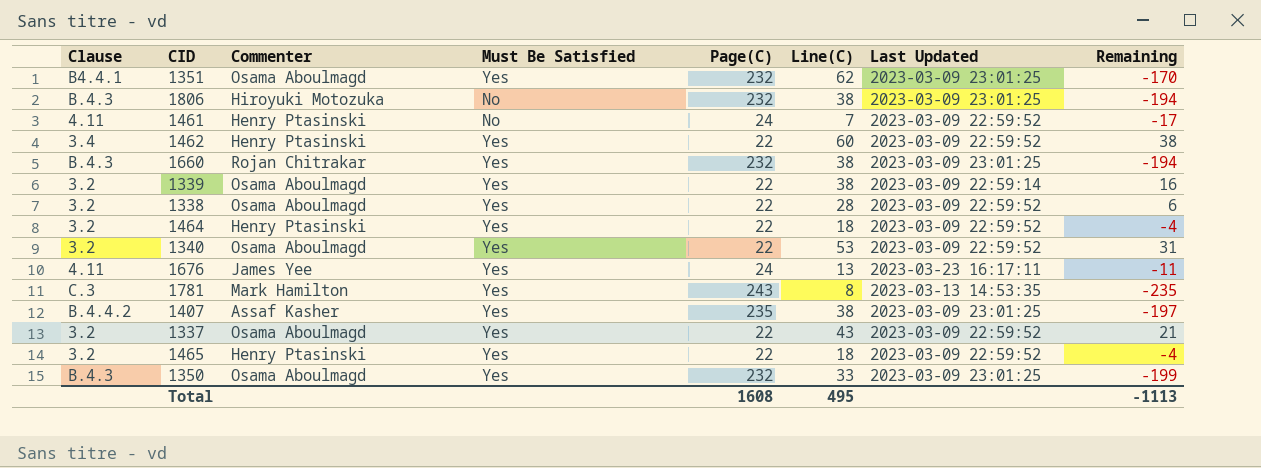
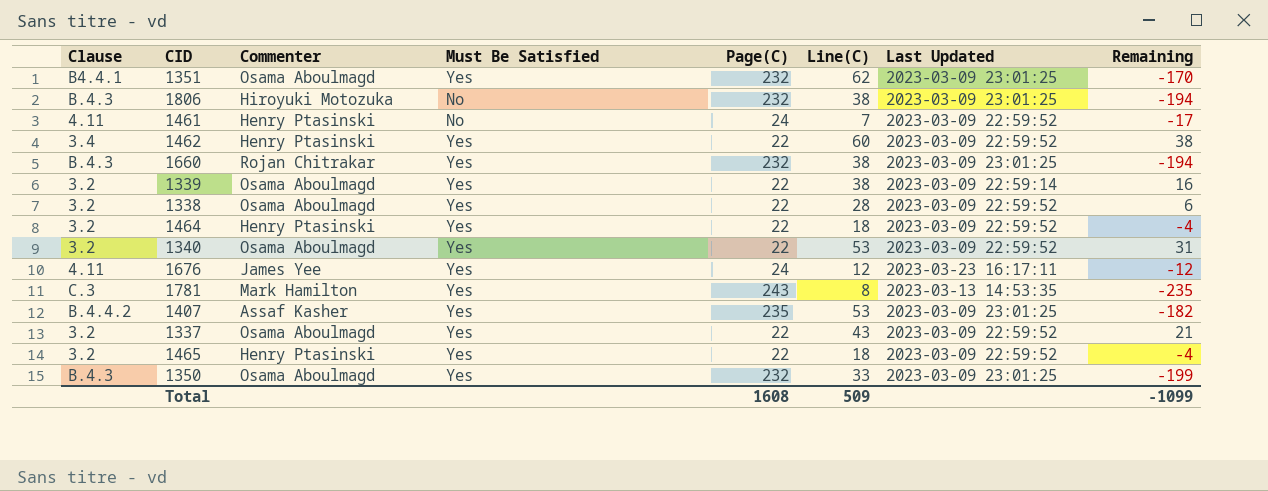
1676 | Line(C): 13 -> 12
1676 | Remaining: -11 -> -12
1407 | Line(C): 38 -> 53
1407 | Remaining: -197 -> -182
Total | Line(C): 495 -> 509
Total | Remaining: -1113 -> -1099

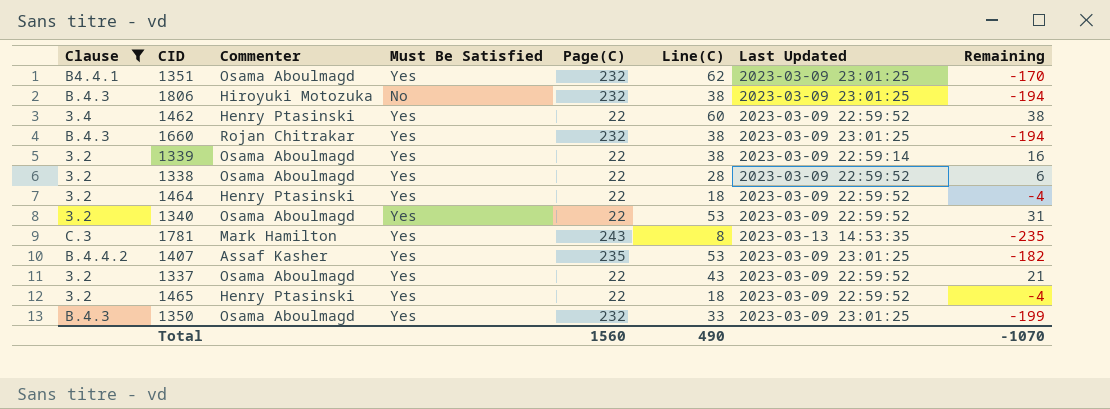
filter: none -> Clause != 4.11
Total | Page(C): 1608 -> 1560
Total | Line(C): 509 -> 490
Total | Remaining: -1099 -> -1070

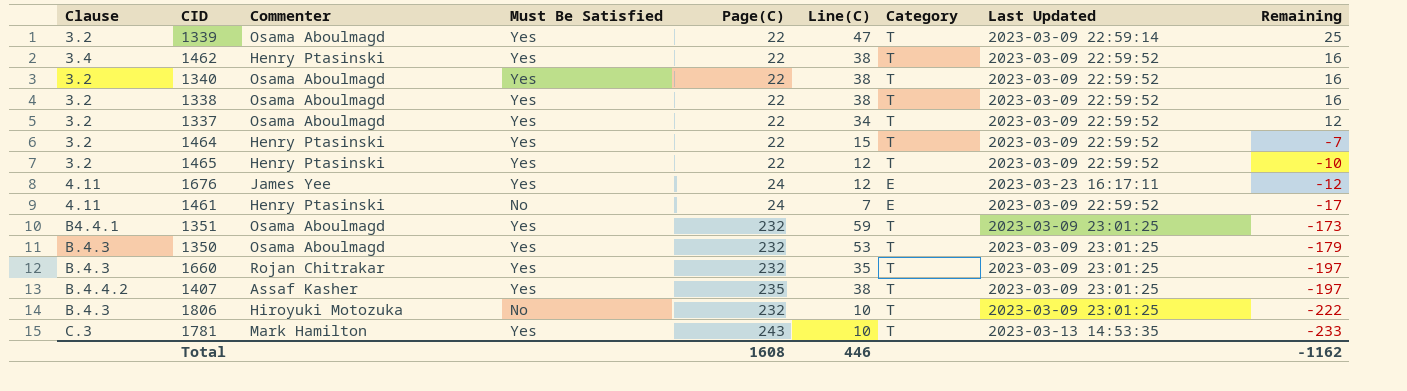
filter: Clause != 4.11 -> none
row order: none -> Remaining descending
column Category | position: none -> 7
1339 | Line(C): 38 -> 47
1339 | Remaining: 16 -> 25
1462 | Line(C): 60 -> 38
1462 | Remaining: 38 -> 16
1340 | Line(C): 53 -> 38
1340 | Remaining: 31 -> 16
1338 | Line(C): 28 -> 38
1338 | Remaining: 6 -> 16
1337 | Line(C): 43 -> 34
1337 | Remaining: 21 -> 12
1464 | Line(C): 18 -> 15
1464 | Remaining: -4 -> -7
1465 | Line(C): 18 -> 12
1465 | Remaining: -4 -> -10
1351 | Line(C): 62 -> 59
1351 | Remaining: -170 -> -173
1350 | Line(C): 33 -> 53
1350 | Remaining: -199 -> -179
1660 | Line(C): 38 -> 35
1660 | Remaining: -194 -> -197
1407 | Line(C): 53 -> 38
1407 | Remaining: -182 -> -197
1806 | Line(C): 38 -> 10
1806 | Remaining: -194 -> -222
1781 | Line(C): 8 -> 10
1781 | Remaining: -235 -> -233
Total | Page(C): 1560 -> 1608
Total | Line(C): 490 -> 446
Total | Remaining: -1070 -> -1162

